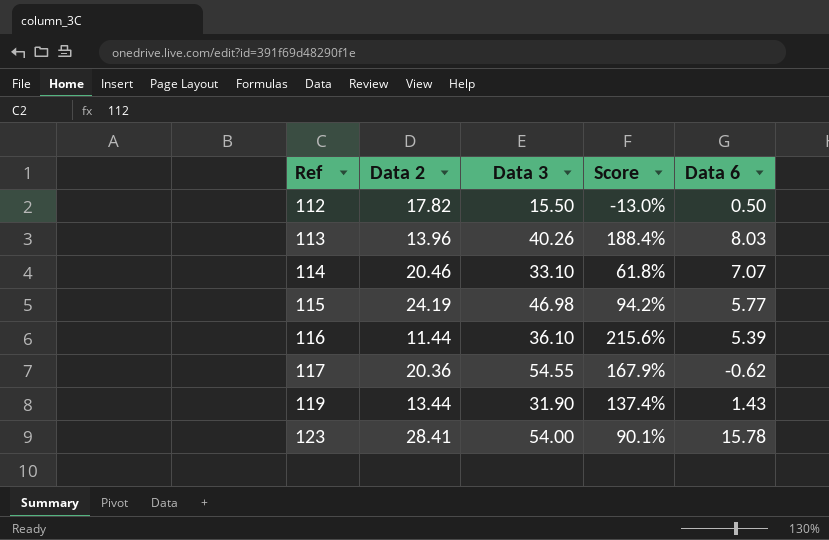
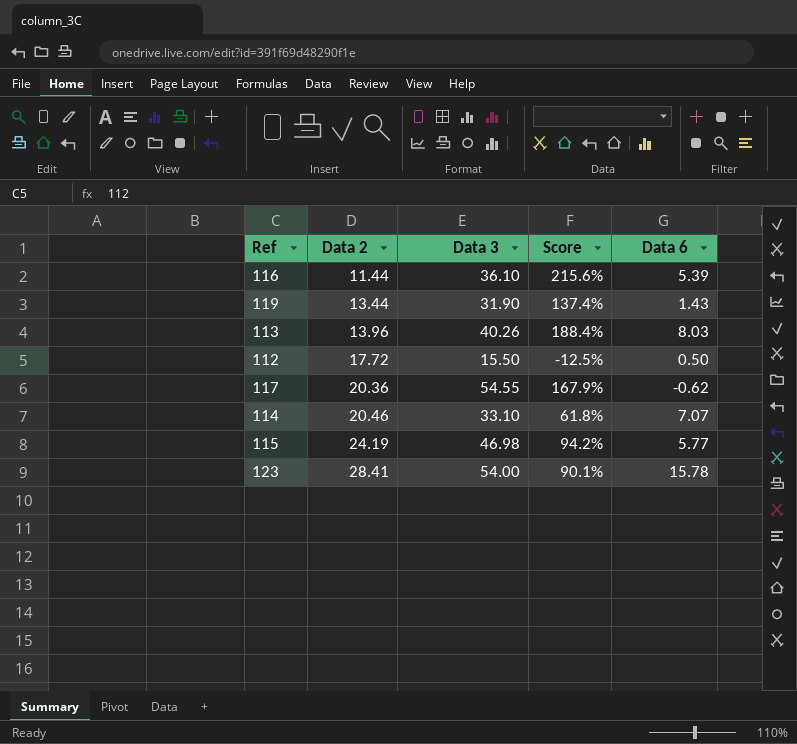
row order: Ref ascending -> Data 2 ascending
112 | Data 2: 17.82 -> 17.72
112 | Score: -13.0% -> -12.5%

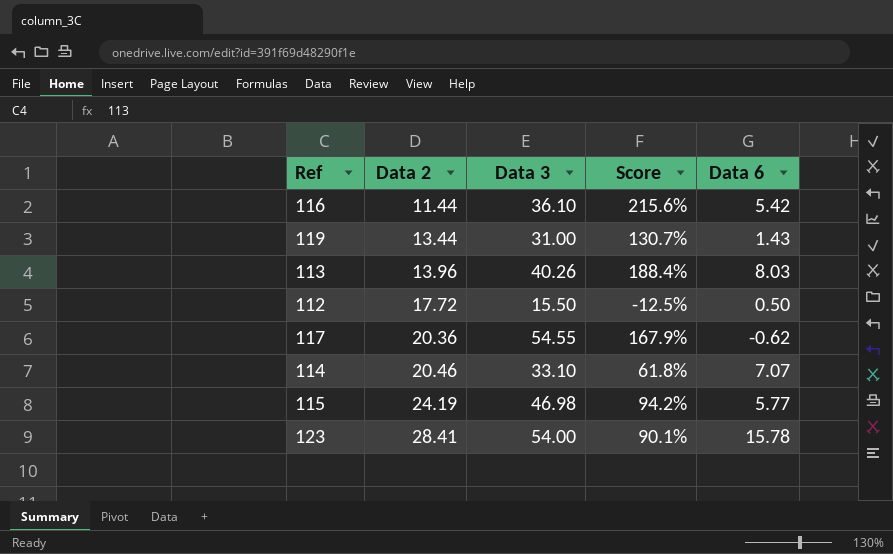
116 | Data 6: 5.39 -> 5.42
119 | Data 3: 31.90 -> 31.00
119 | Score: 137.4% -> 130.7%

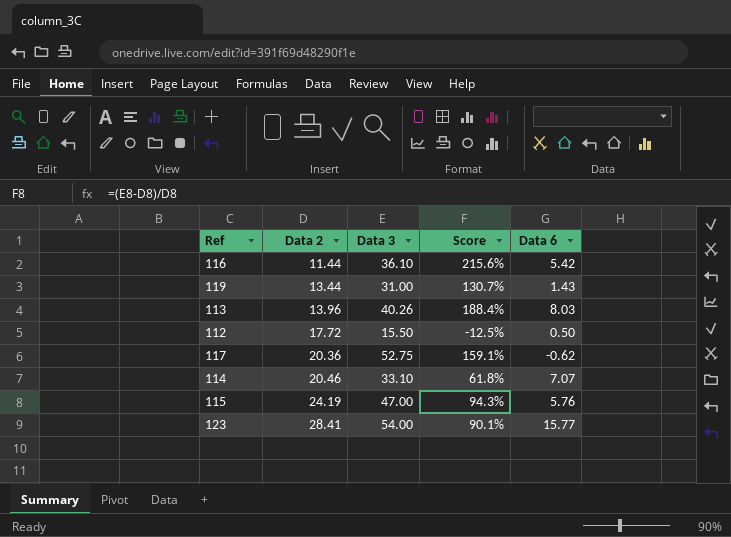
117 | Data 3: 54.55 -> 52.75
117 | Score: 167.9% -> 159.1%
115 | Data 3: 46.98 -> 47.00
115 | Score: 94.2% -> 94.3%
115 | Data 6: 5.77 -> 5.76
123 | Data 6: 15.78 -> 15.77

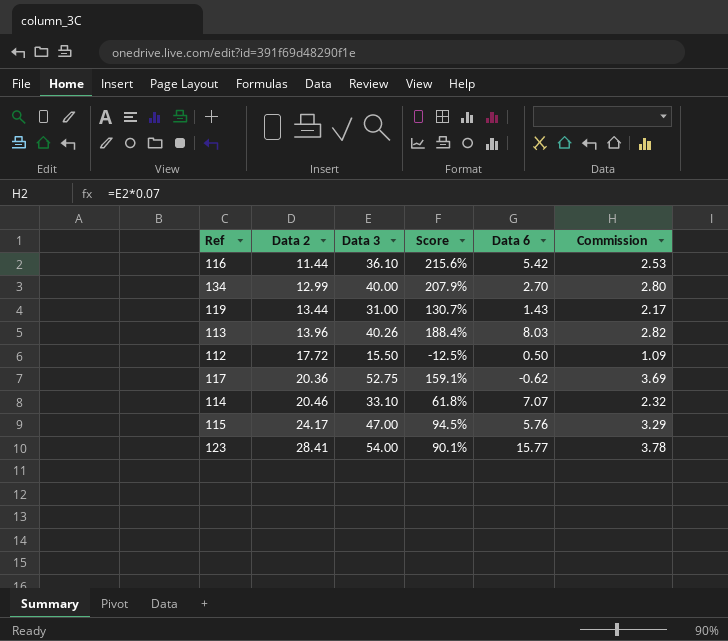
column Commission | formula: none -> [Data 3] * 0.07
row 134: none -> 12.99 | 40.00 | 207.9% | 2.70 | 2.80
115 | Data 2: 24.19 -> 24.17
115 | Score: 94.3% -> 94.5%

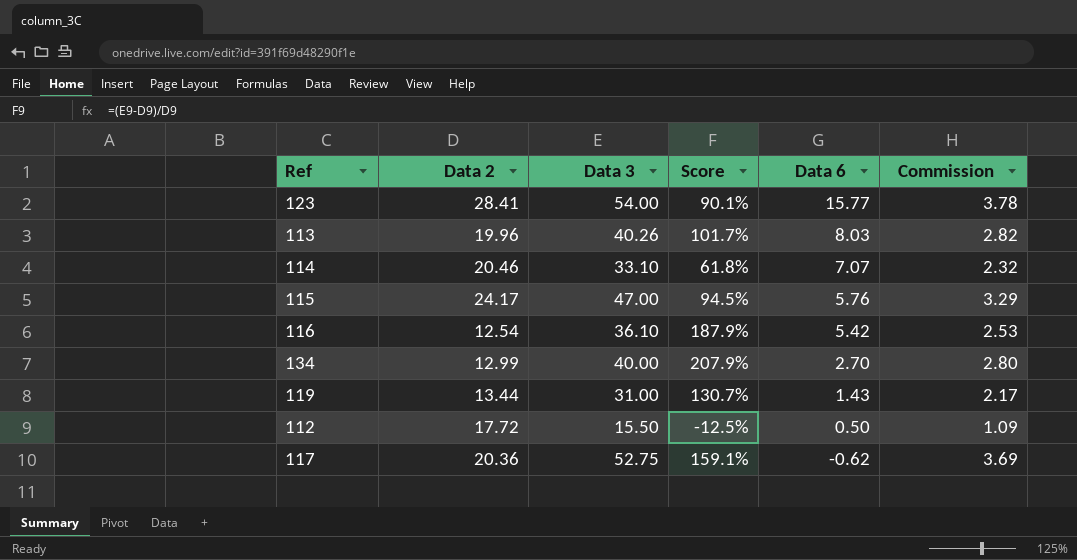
row order: Data 2 ascending -> Data 6 descending
113 | Data 2: 13.96 -> 19.96
113 | Score: 188.4% -> 101.7%
116 | Data 2: 11.44 -> 12.54
116 | Score: 215.6% -> 187.9%

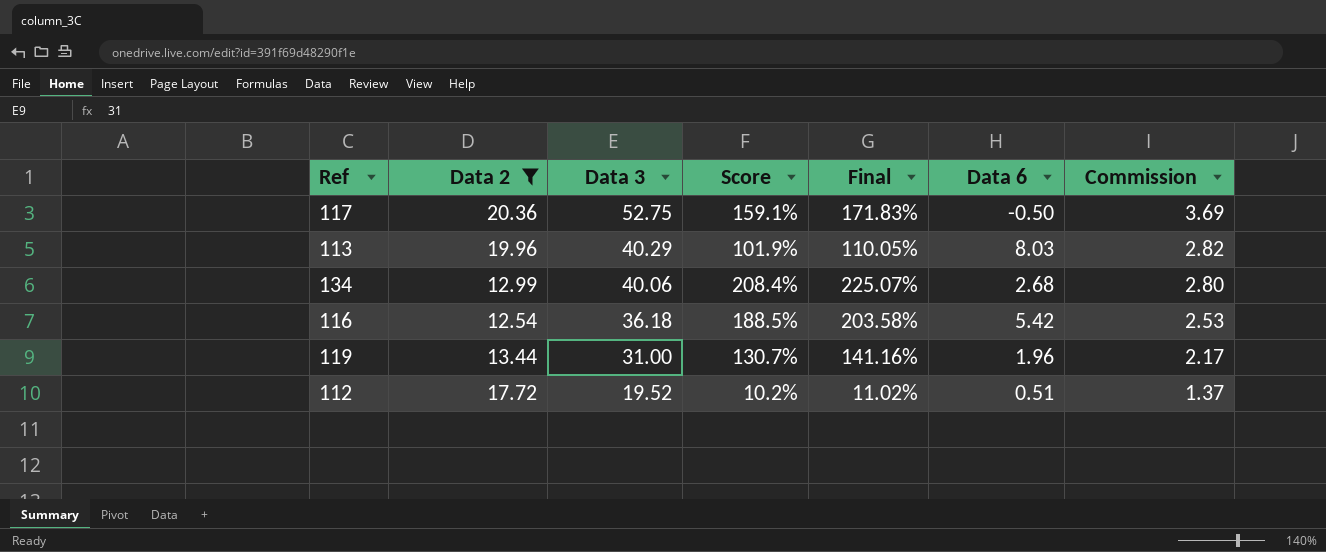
filter: none -> Data 2 <= 20.36
row order: Data 6 descending -> Data 3 descending
column Final | formula: none -> [Score] * 1.08
117 | Data 6: -0.62 -> -0.50
113 | Data 3: 40.26 -> 40.29
113 | Score: 101.7% -> 101.9%
134 | Data 3: 40.00 -> 40.06
134 | Score: 207.9% -> 208.4%
134 | Data 6: 2.70 -> 2.68
116 | Data 3: 36.10 -> 36.18
116 | Score: 187.9% -> 188.5%
119 | Data 6: 1.43 -> 1.96
112 | Data 3: 15.50 -> 19.52
112 | Score: -12.5% -> 10.2%
112 | Data 6: 0.50 -> 0.51
112 | Commission: 1.09 -> 1.37

